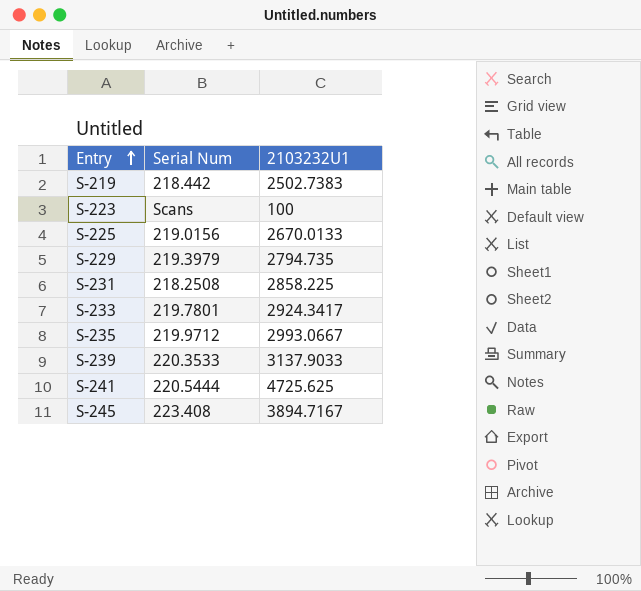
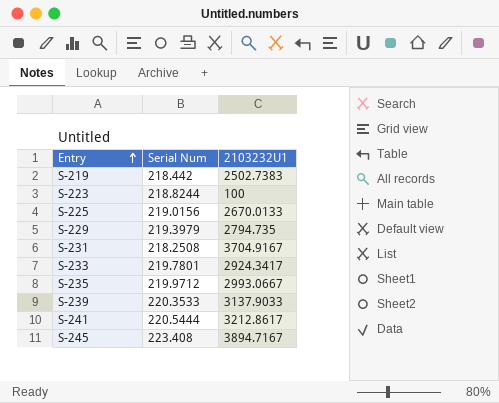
S-223 | Serial Num: Scans -> 218.8244
S-231 | 2103232U1: 2858.225 -> 3704.9167
S-241 | 2103232U1: 4725.625 -> 3212.8617

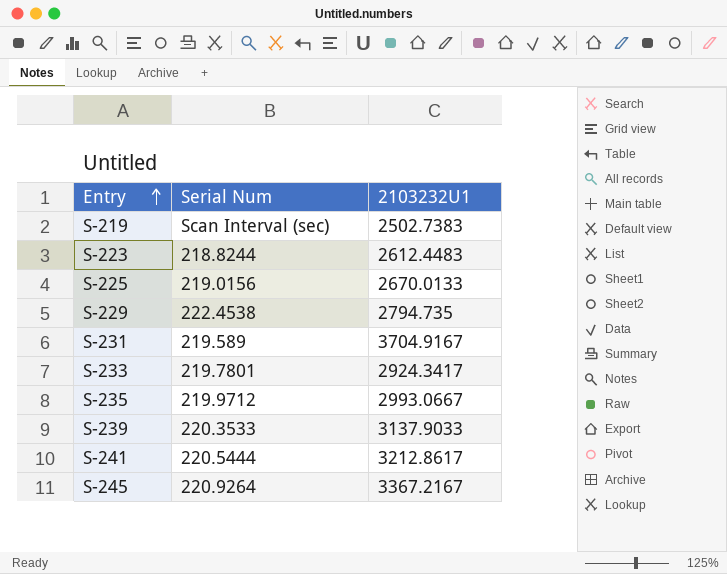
S-219 | Serial Num: 218.442 -> Scan Interval (sec)
S-223 | 2103232U1: 100 -> 2612.4483
S-229 | Serial Num: 219.3979 -> 222.4538
S-231 | Serial Num: 218.2508 -> 219.589
S-245 | Serial Num: 223.408 -> 220.9264
S-245 | 2103232U1: 3894.7167 -> 3367.2167

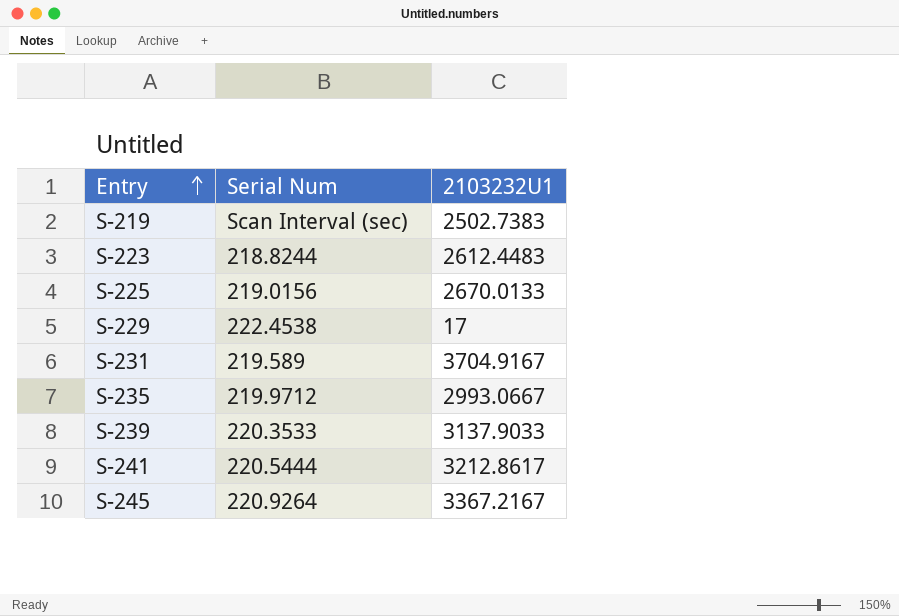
row S-233: 219.7801 | 2924.3417 -> none
S-229 | 2103232U1: 2794.735 -> 17

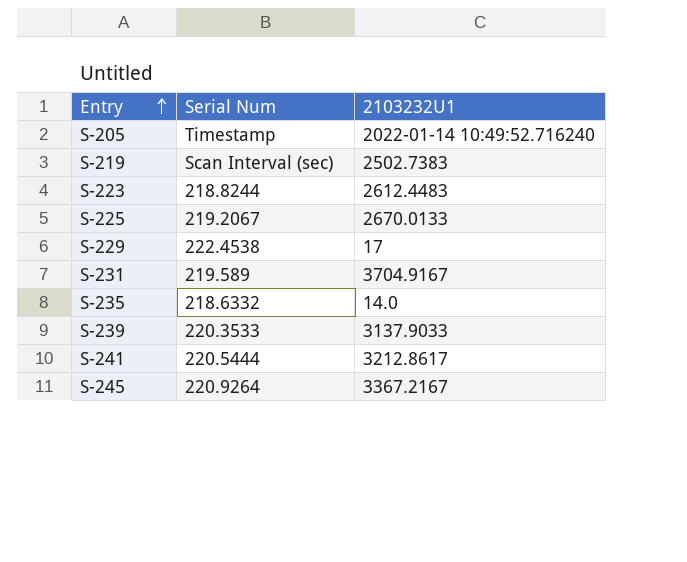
row S-205: none -> Timestamp | 2022-01-14 10:49:52.716240
S-225 | Serial Num: 219.0156 -> 219.2067
S-235 | Serial Num: 219.9712 -> 218.6332
S-235 | 2103232U1: 2993.0667 -> 14.0

